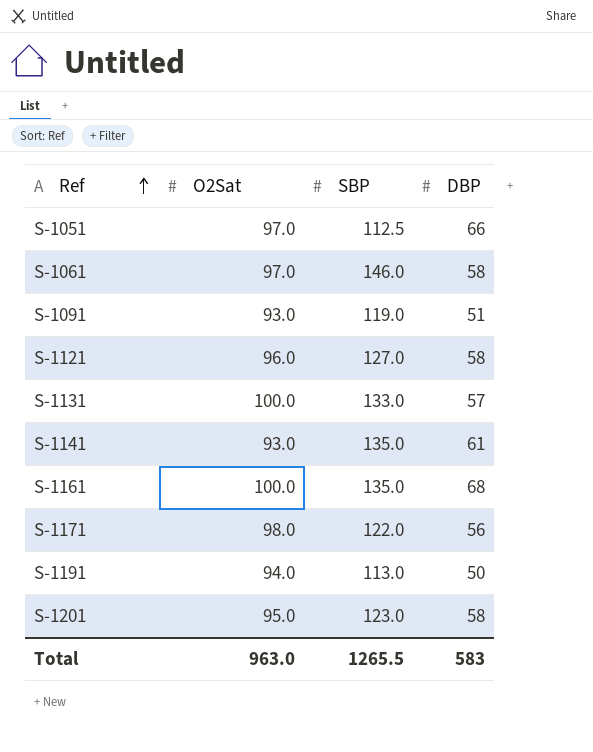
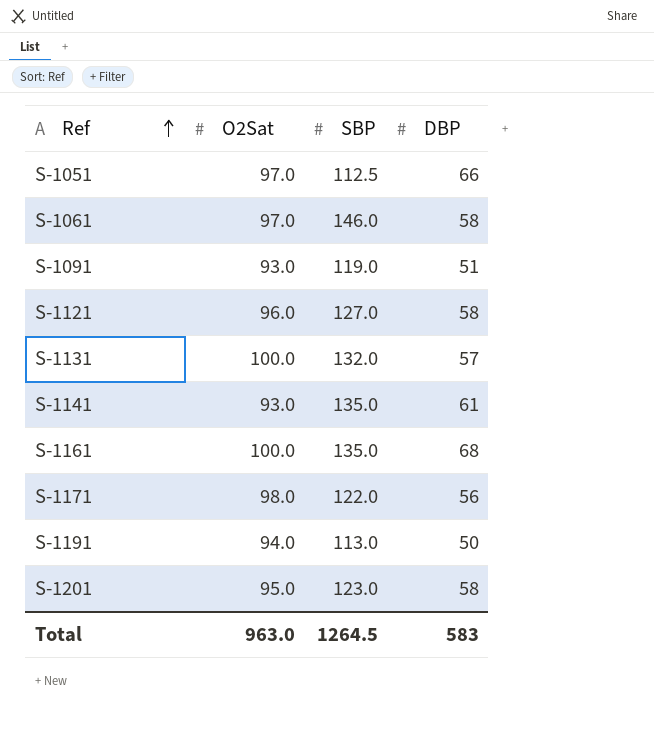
S-1131 | SBP: 133.0 -> 132.0
Total | SBP: 1265.5 -> 1264.5

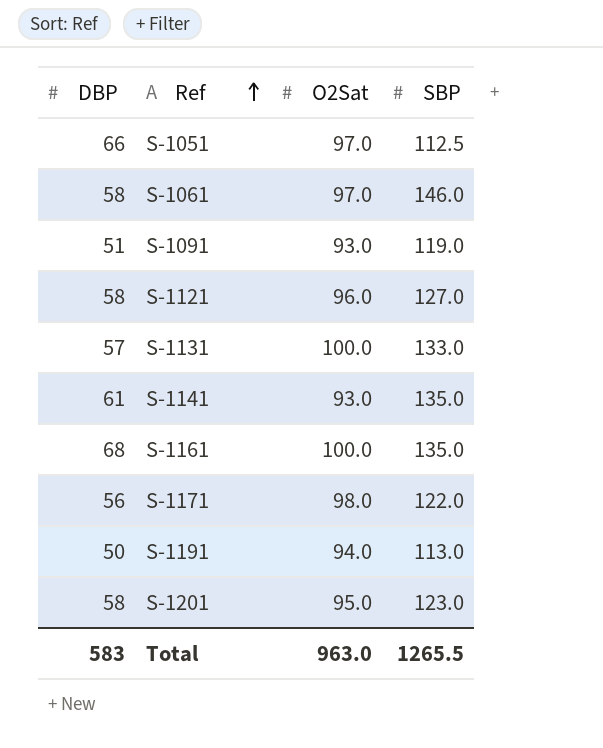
column DBP | position: 4 -> 1
S-1131 | SBP: 132.0 -> 133.0
Total | SBP: 1264.5 -> 1265.5

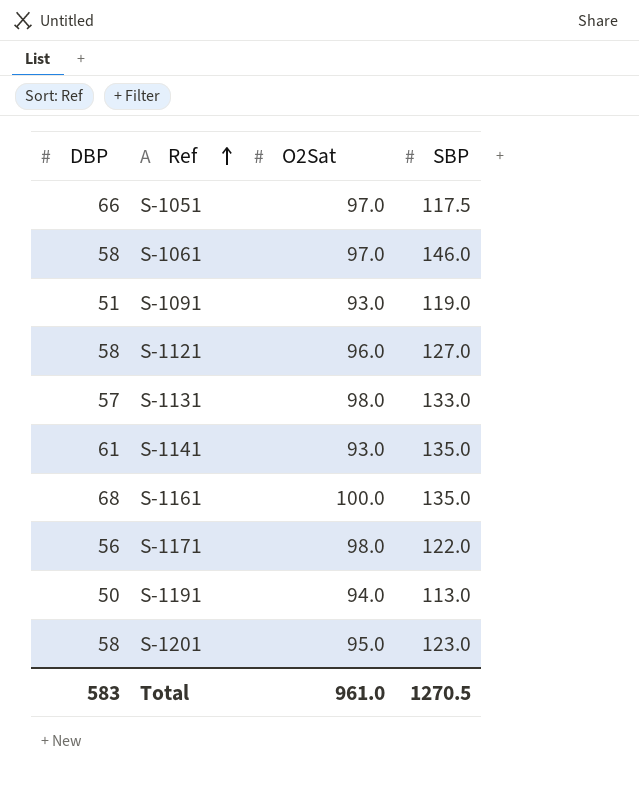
S-1051 | SBP: 112.5 -> 117.5
S-1131 | O2Sat: 100.0 -> 98.0
Total | O2Sat: 963.0 -> 961.0
Total | SBP: 1265.5 -> 1270.5

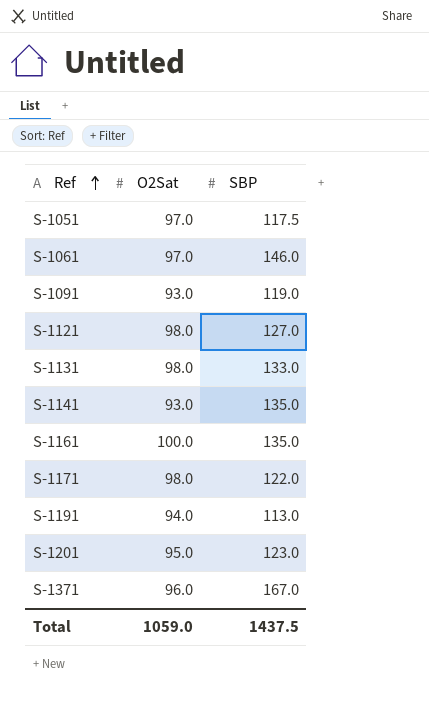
column DBP | position: 1 -> none
S-1121 | O2Sat: 96.0 -> 98.0
row S-1371: none -> 96.0 | 167.0
Total | O2Sat: 961.0 -> 1059.0
Total | SBP: 1270.5 -> 1437.5

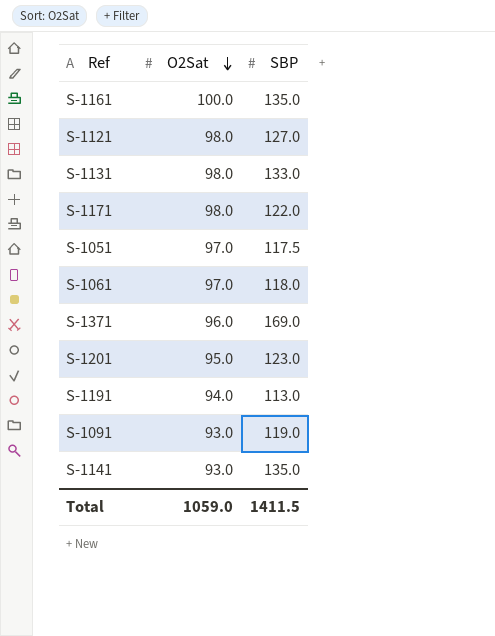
row order: Ref ascending -> O2Sat descending
S-1061 | SBP: 146.0 -> 118.0
S-1371 | SBP: 167.0 -> 169.0
Total | SBP: 1437.5 -> 1411.5

